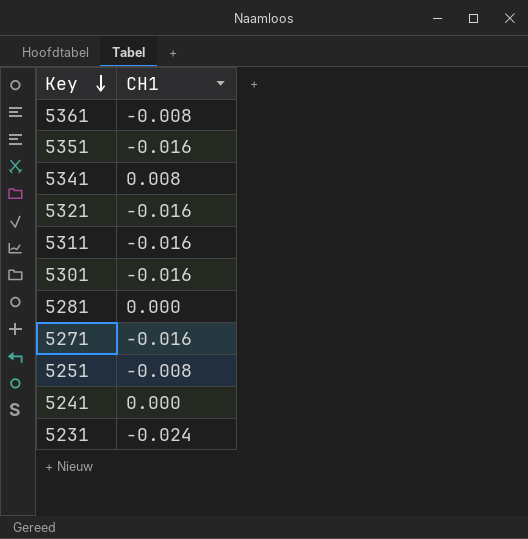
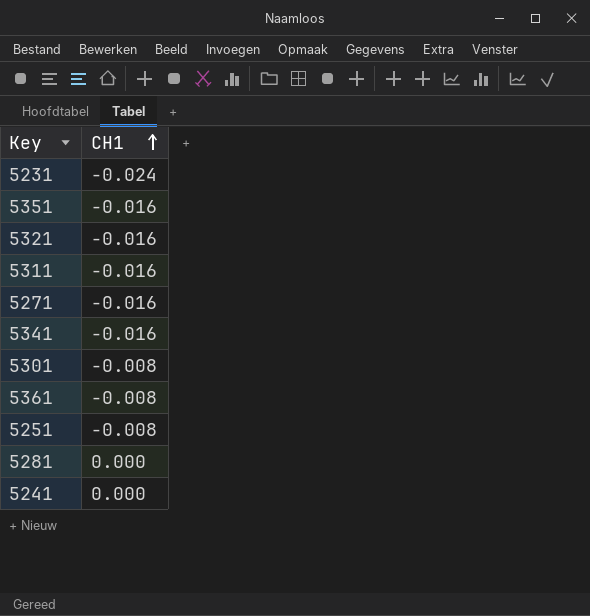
row order: Key descending -> CH1 ascending
5341 | CH1: 0.008 -> -0.016
5301 | CH1: -0.016 -> -0.008

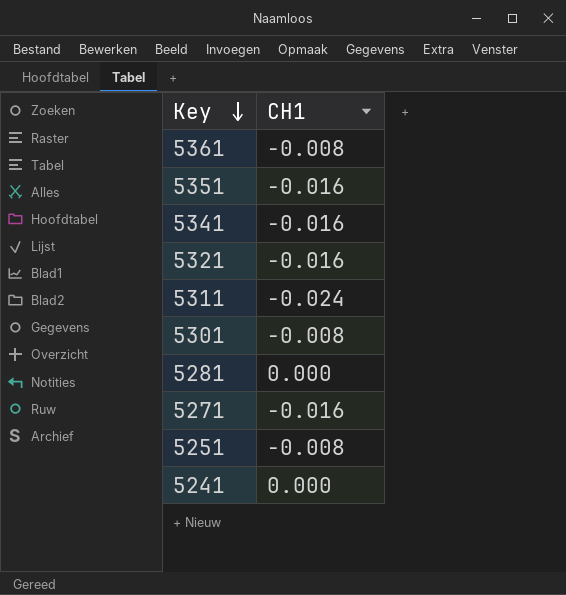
row order: CH1 ascending -> Key descending
row 5231: -0.024 -> none
5311 | CH1: -0.016 -> -0.024

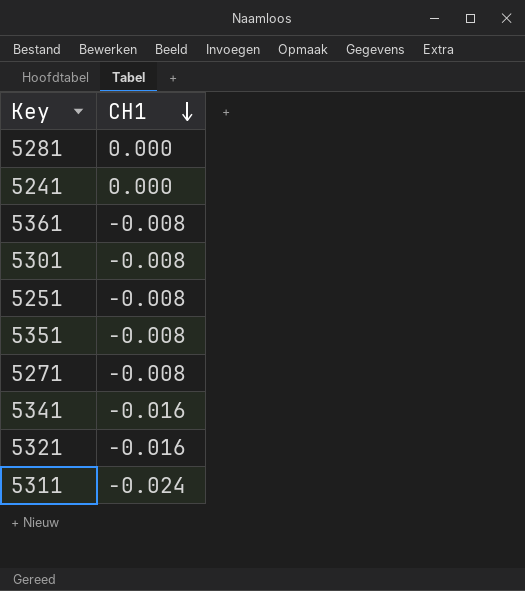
row order: Key descending -> CH1 descending
5351 | CH1: -0.016 -> -0.008
5271 | CH1: -0.016 -> -0.008

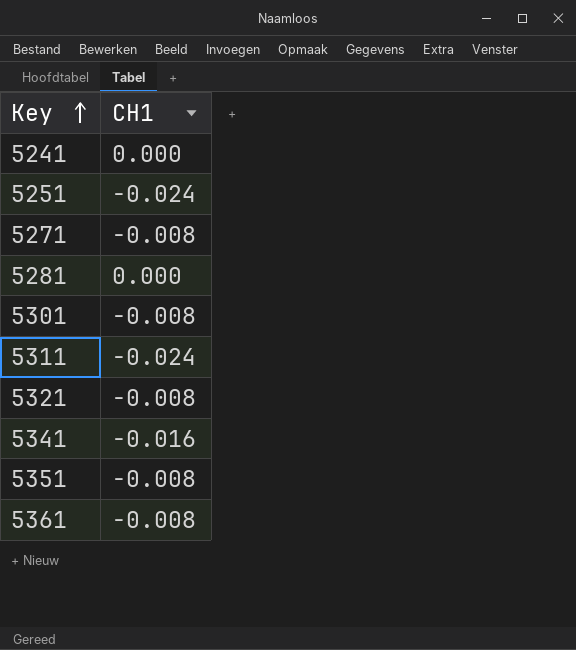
row order: CH1 descending -> Key ascending
5251 | CH1: -0.008 -> -0.024
5321 | CH1: -0.016 -> -0.008

